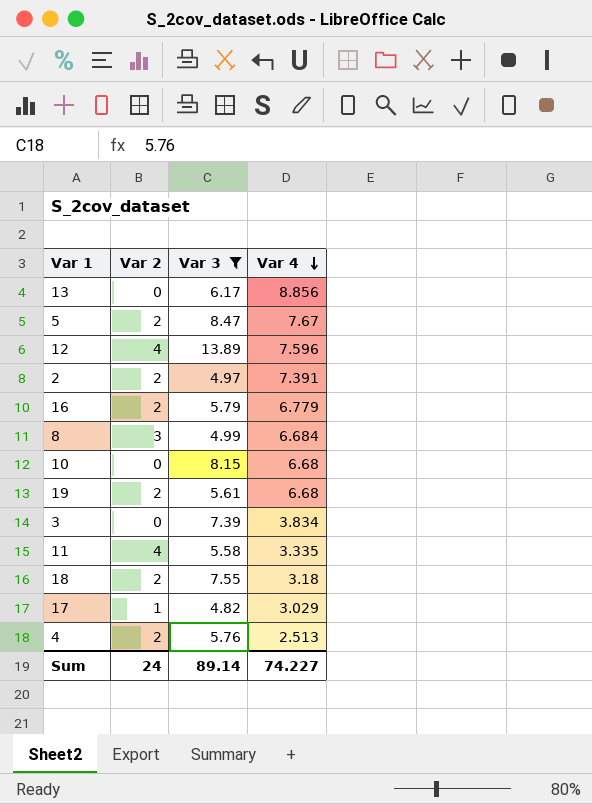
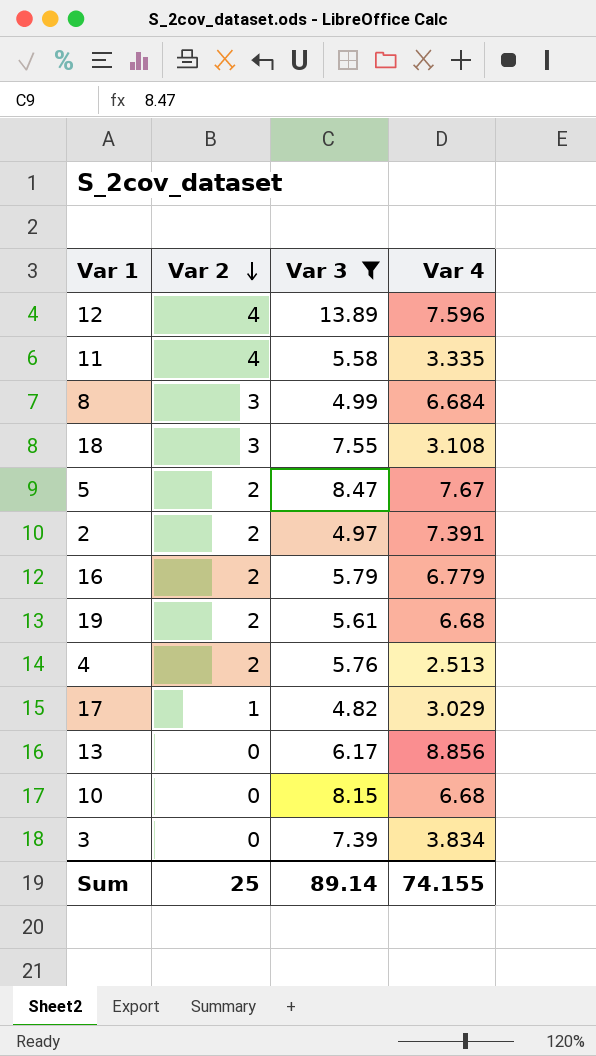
row order: Var 4 descending -> Var 2 descending
18 | Var 2: 2 -> 3
18 | Var 4: 3.18 -> 3.108
Sum | Var 2: 24 -> 25
Sum | Var 4: 74.227 -> 74.155

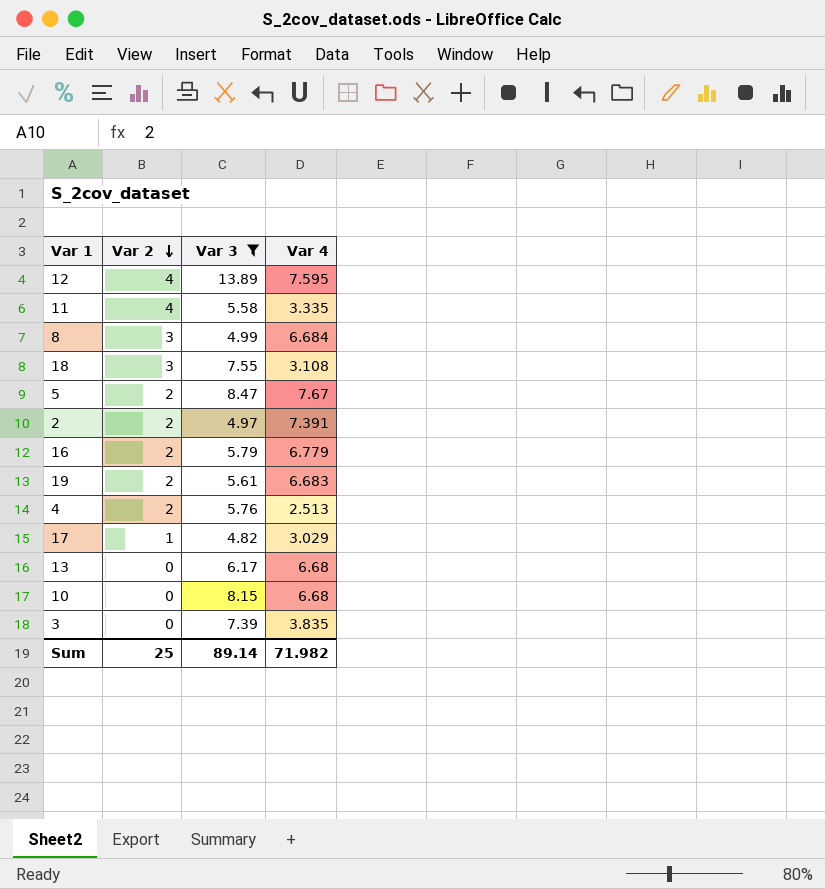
12 | Var 4: 7.596 -> 7.595
19 | Var 4: 6.68 -> 6.683
13 | Var 4: 8.856 -> 6.68
3 | Var 4: 3.834 -> 3.835
Sum | Var 4: 74.155 -> 71.982

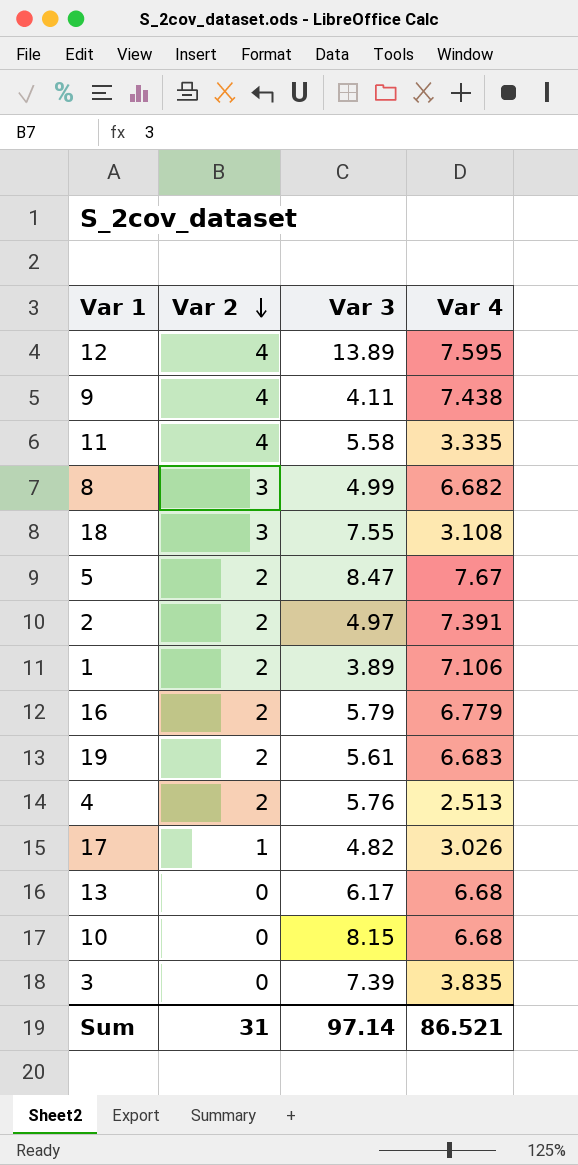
filter: Var 3 >= 4.82 -> none
8 | Var 4: 6.684 -> 6.682
17 | Var 4: 3.029 -> 3.026
Sum | Var 2: 25 -> 31
Sum | Var 3: 89.14 -> 97.14
Sum | Var 4: 71.982 -> 86.521

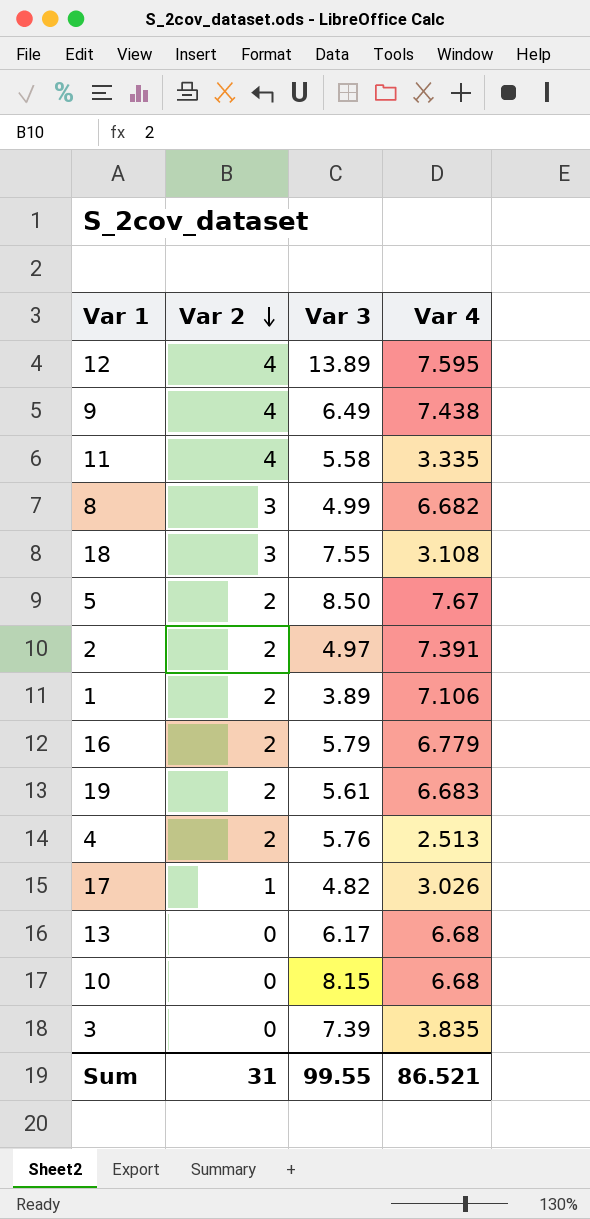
9 | Var 3: 4.11 -> 6.49
5 | Var 3: 8.47 -> 8.50
Sum | Var 3: 97.14 -> 99.55

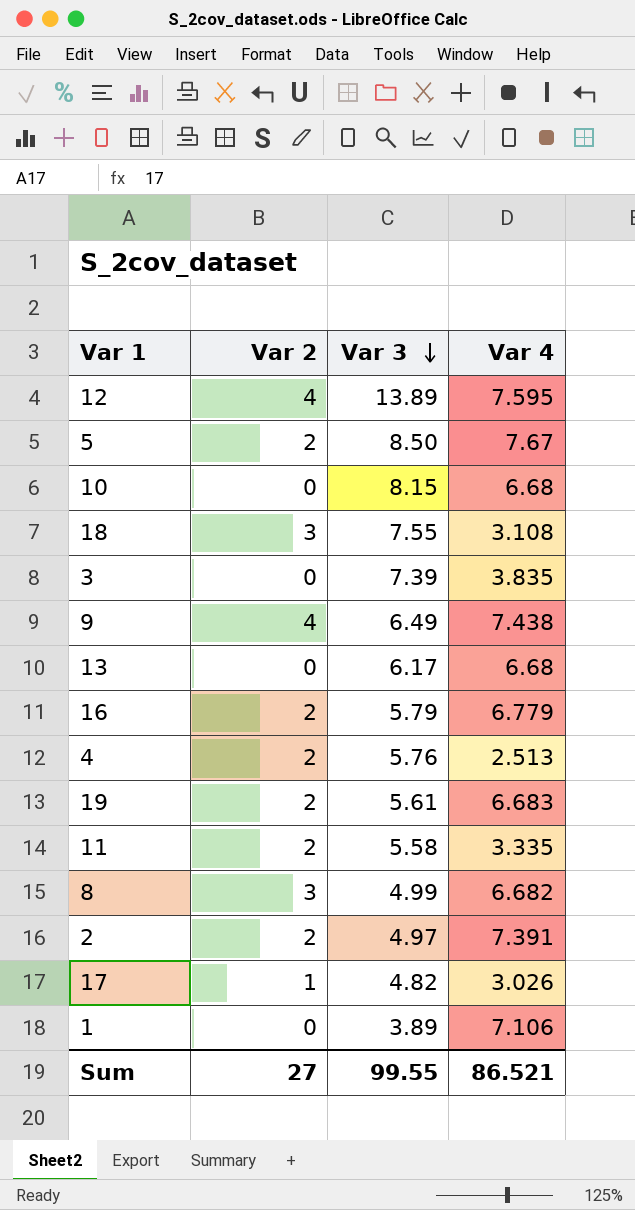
row order: Var 2 descending -> Var 3 descending
11 | Var 2: 4 -> 2
1 | Var 2: 2 -> 0
Sum | Var 2: 31 -> 27

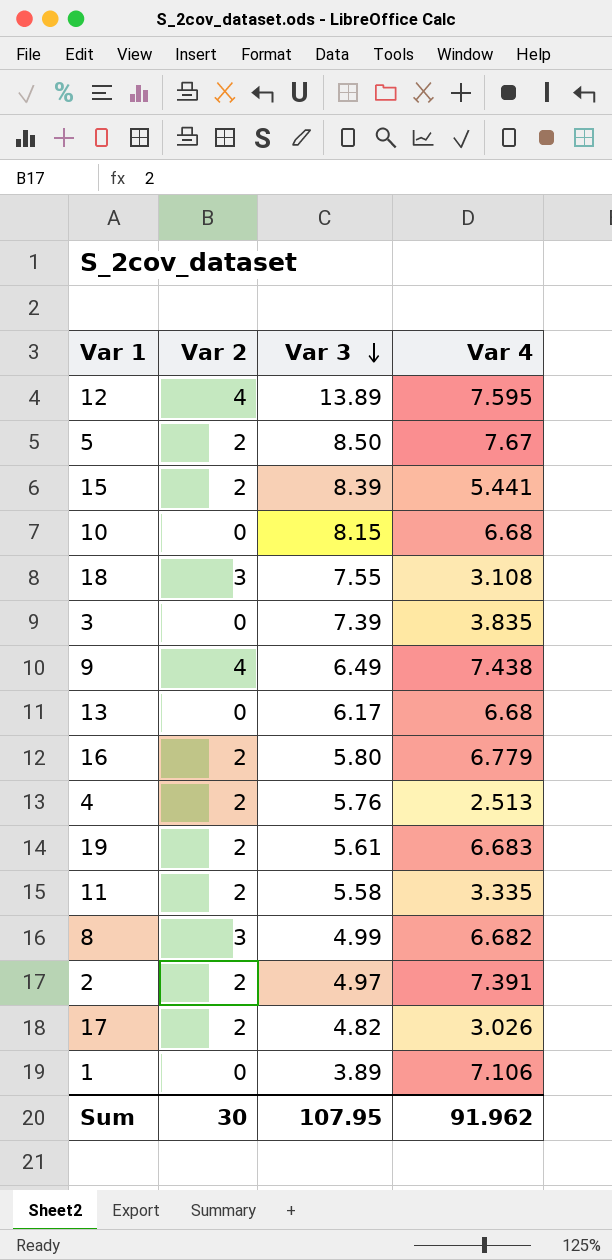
row 15: none -> 2 | 8.39 | 5.441
16 | Var 3: 5.79 -> 5.80
17 | Var 2: 1 -> 2
Sum | Var 2: 27 -> 30
Sum | Var 3: 99.55 -> 107.95
Sum | Var 4: 86.521 -> 91.962

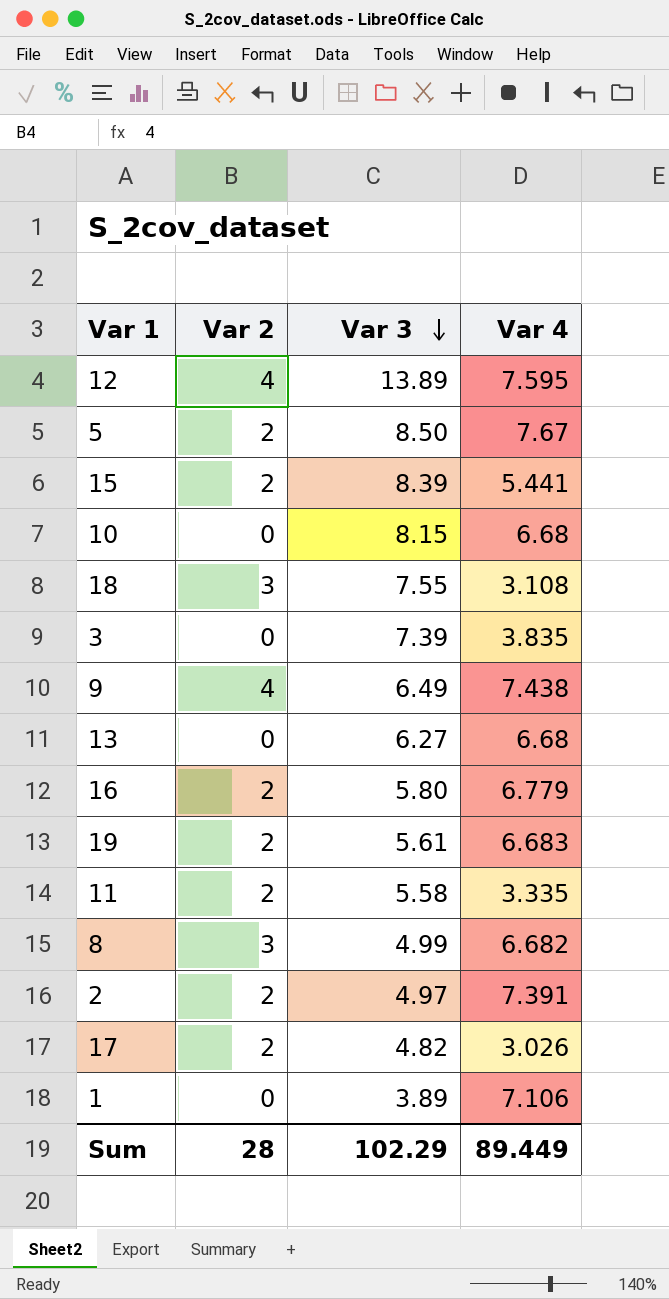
row 4: 2 | 5.76 | 2.513 -> none
13 | Var 3: 6.17 -> 6.27
Sum | Var 2: 30 -> 28
Sum | Var 3: 107.95 -> 102.29
Sum | Var 4: 91.962 -> 89.449

